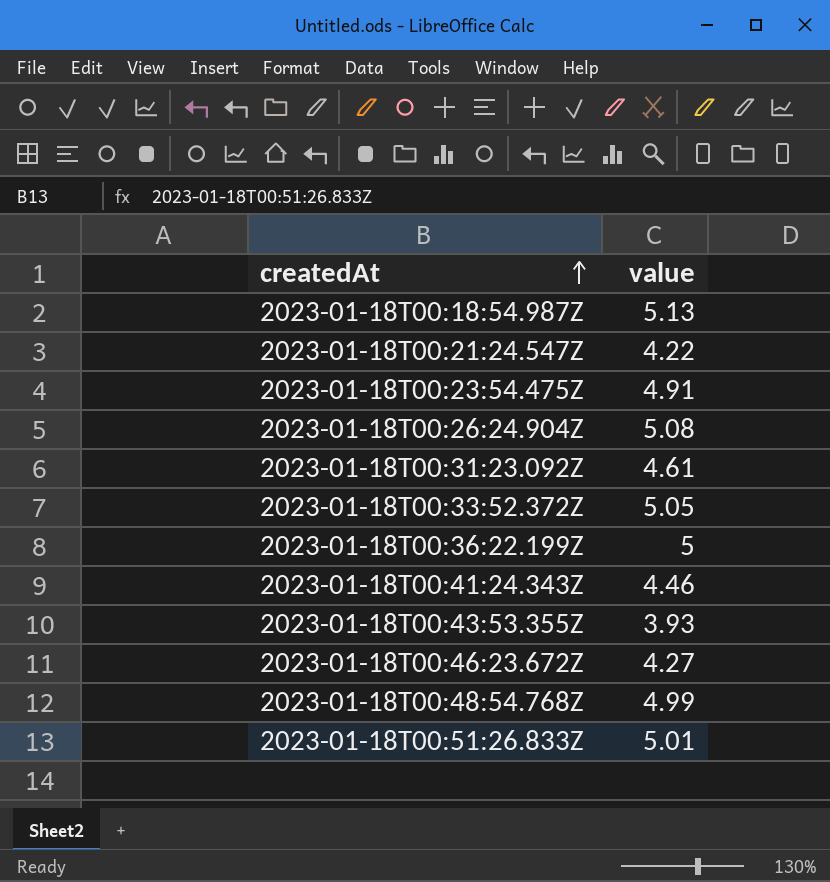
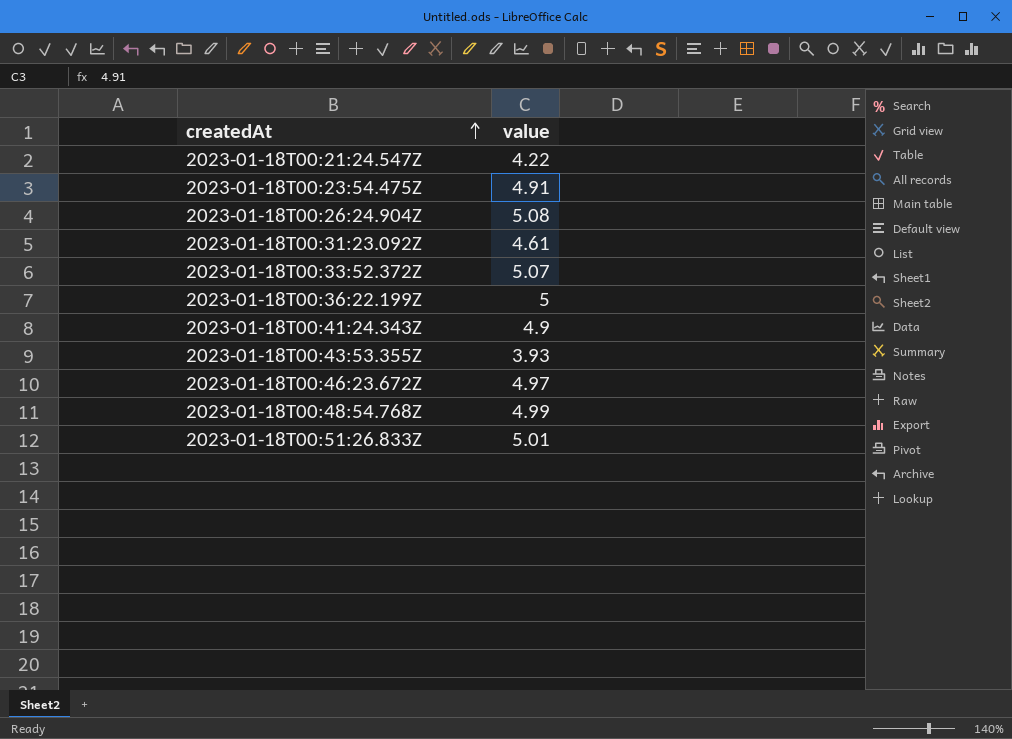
row 2023-01-18T00:18:54.987Z: 5.13 -> none
2023-01-18T00:33:52.372Z | value: 5.05 -> 5.07
2023-01-18T00:41:24.343Z | value: 4.46 -> 4.9
2023-01-18T00:46:23.672Z | value: 4.27 -> 4.97

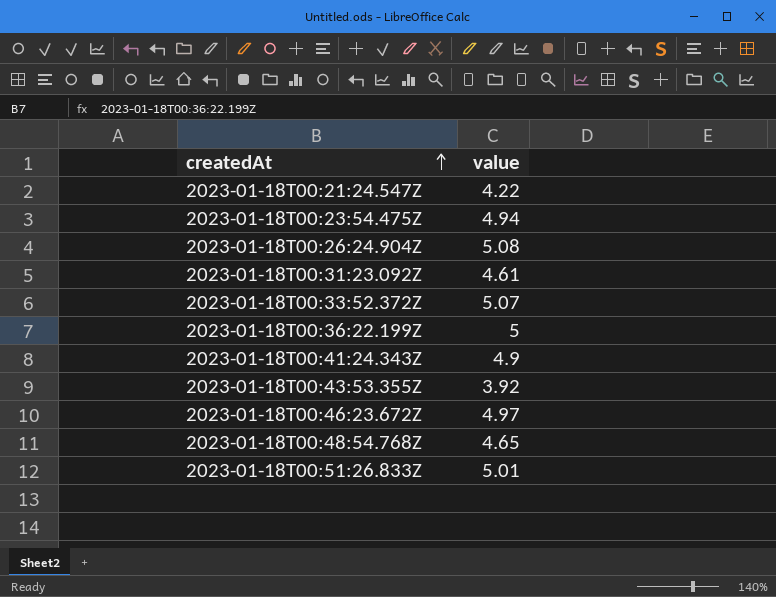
2023-01-18T00:23:54.475Z | value: 4.91 -> 4.94
2023-01-18T00:43:53.355Z | value: 3.93 -> 3.92
2023-01-18T00:48:54.768Z | value: 4.99 -> 4.65

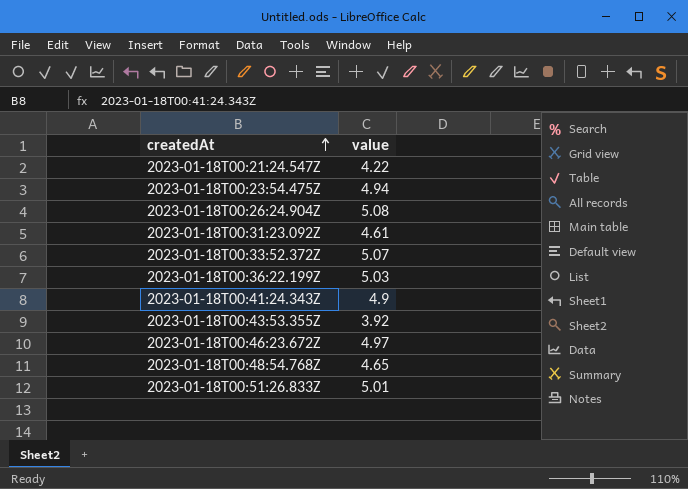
2023-01-18T00:36:22.199Z | value: 5 -> 5.03

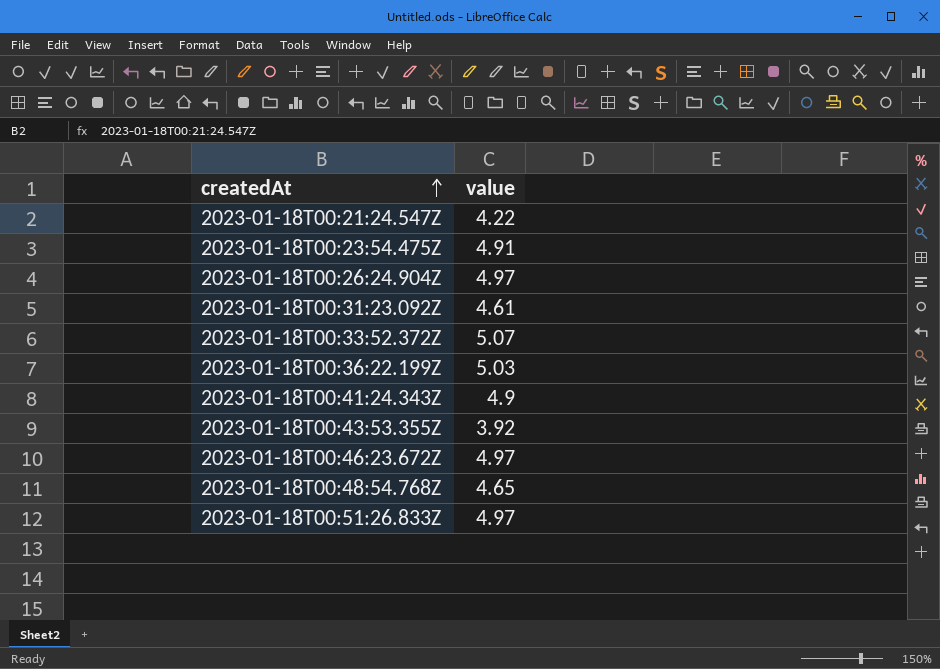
2023-01-18T00:23:54.475Z | value: 4.94 -> 4.91
2023-01-18T00:26:24.904Z | value: 5.08 -> 4.97
2023-01-18T00:51:26.833Z | value: 5.01 -> 4.97

